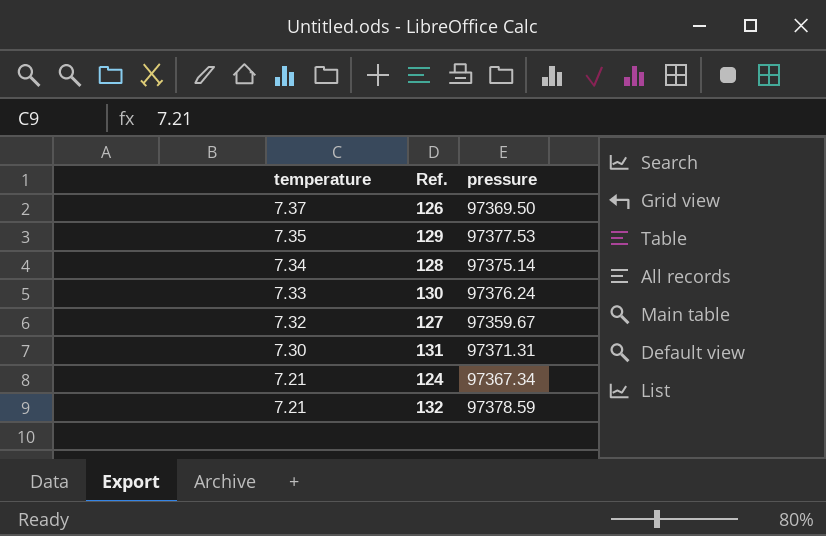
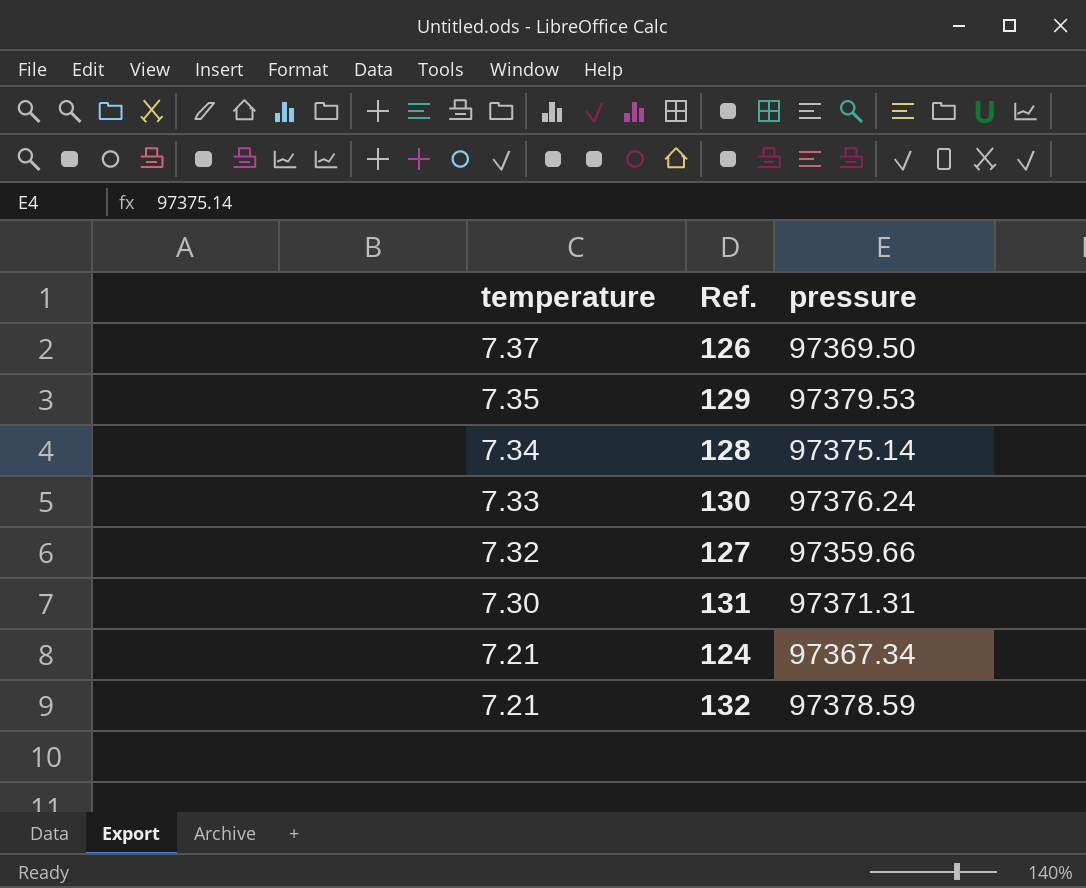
129 | pressure: 97377.53 -> 97379.53
127 | pressure: 97359.67 -> 97359.66

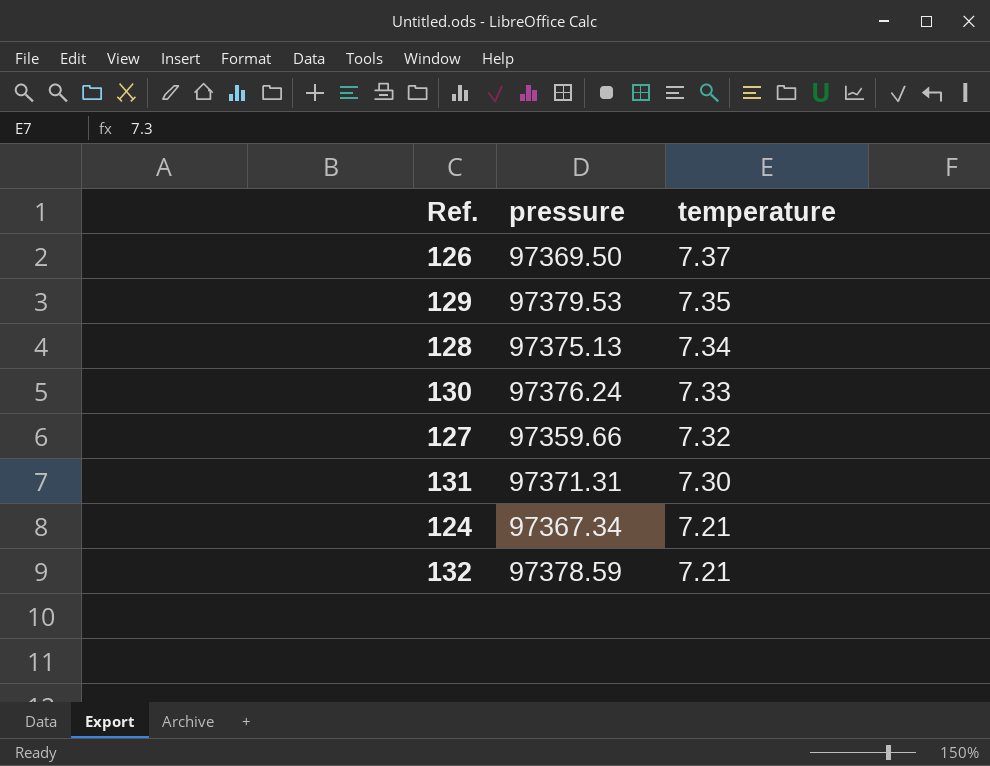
column temperature | position: 1 -> 3
128 | pressure: 97375.14 -> 97375.13

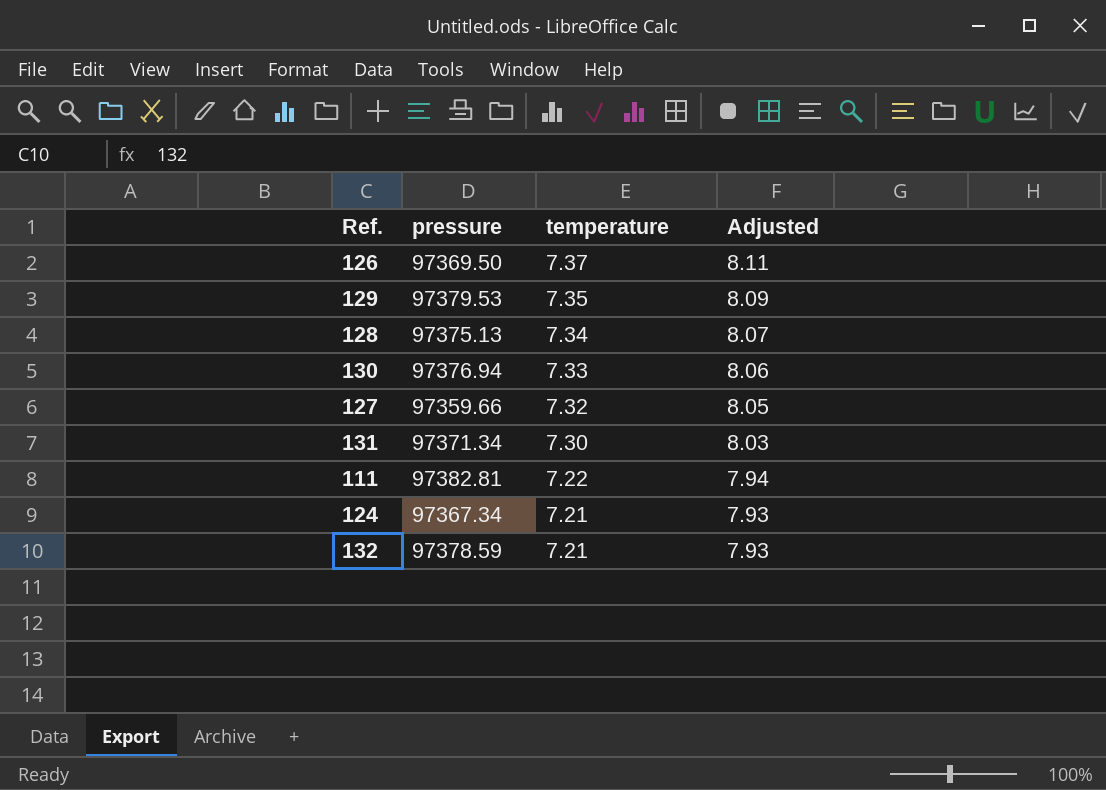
column Adjusted | formula: none -> [temperature] * 1.1
130 | pressure: 97376.24 -> 97376.94
131 | pressure: 97371.31 -> 97371.34
row 111: none -> 97382.81 | 7.22 | 7.94

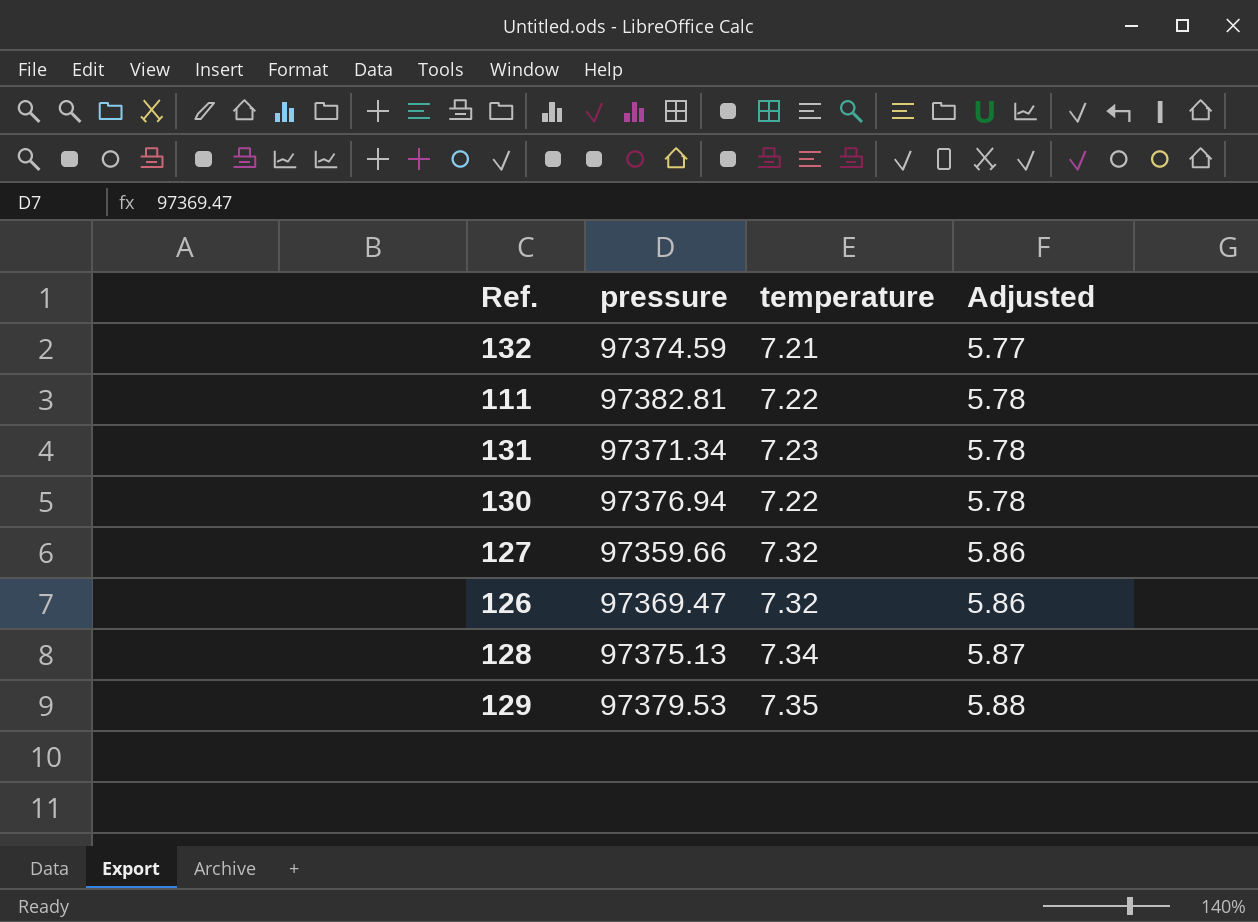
row order: temperature descending -> Adjusted ascending
column Adjusted | formula: [temperature] * 1.1 -> [temperature] * 0.8
row 124: 97367.34 | 7.21 | 7.93 -> none
132 | pressure: 97378.59 -> 97374.59
131 | temperature: 7.30 -> 7.23
130 | temperature: 7.33 -> 7.22
126 | pressure: 97369.50 -> 97369.47
126 | temperature: 7.37 -> 7.32

